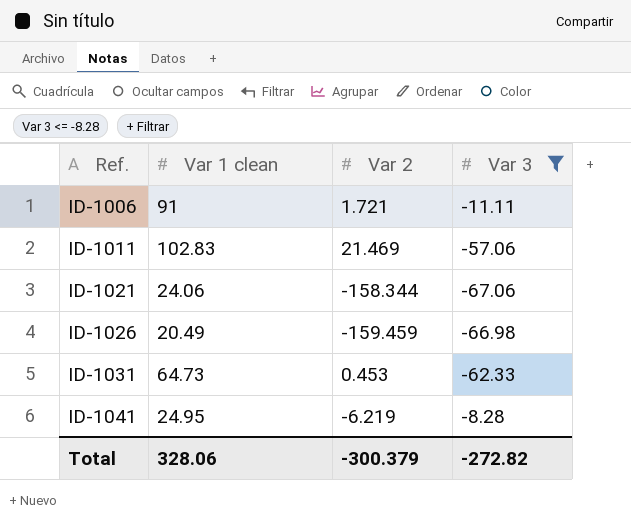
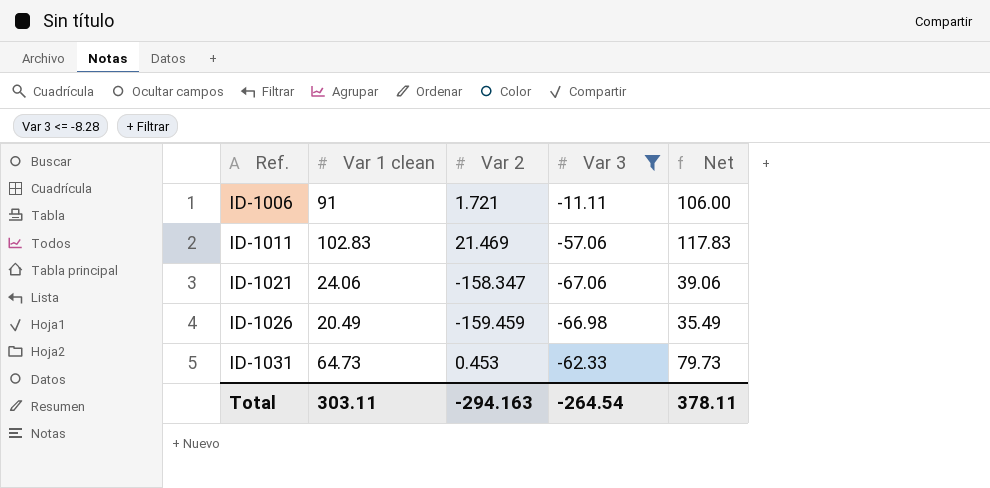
column Net | formula: none -> [Var 1 clean] + 15
row ID-1041: 24.95 | -6.219 | -8.28 -> none
ID-1021 | Var 2: -158.344 -> -158.347
Total | Var 1 clean: 328.06 -> 303.11
Total | Var 2: -300.379 -> -294.163
Total | Var 3: -272.82 -> -264.54

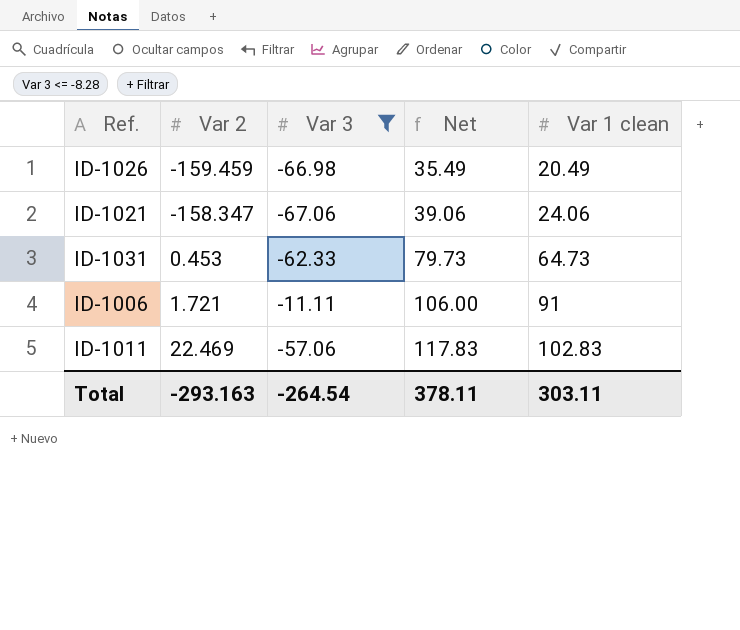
row order: Ref. ascending -> Var 2 ascending
column Var 1 clean | position: 2 -> 5
ID-1011 | Var 2: 21.469 -> 22.469
Total | Var 2: -294.163 -> -293.163

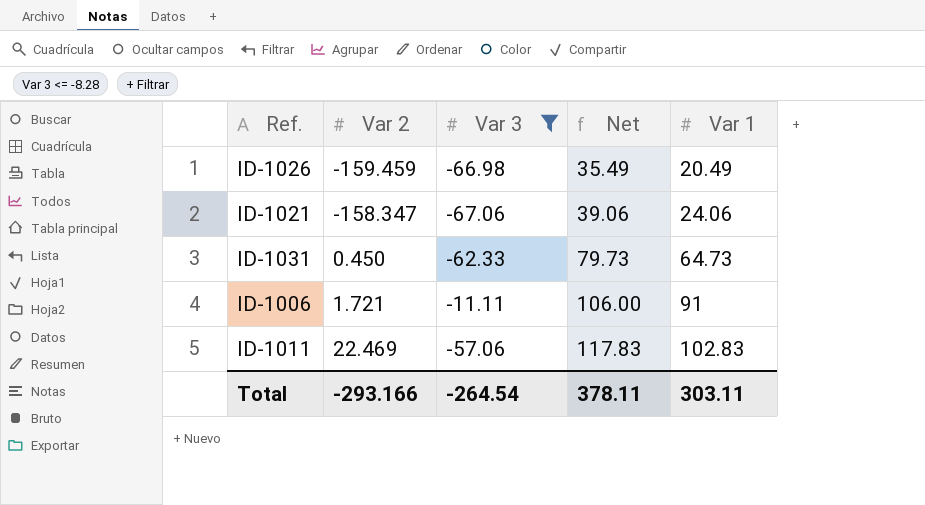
column name: Var 1 clean -> Var 1
ID-1031 | Var 2: 0.453 -> 0.450
Total | Var 2: -293.163 -> -293.166

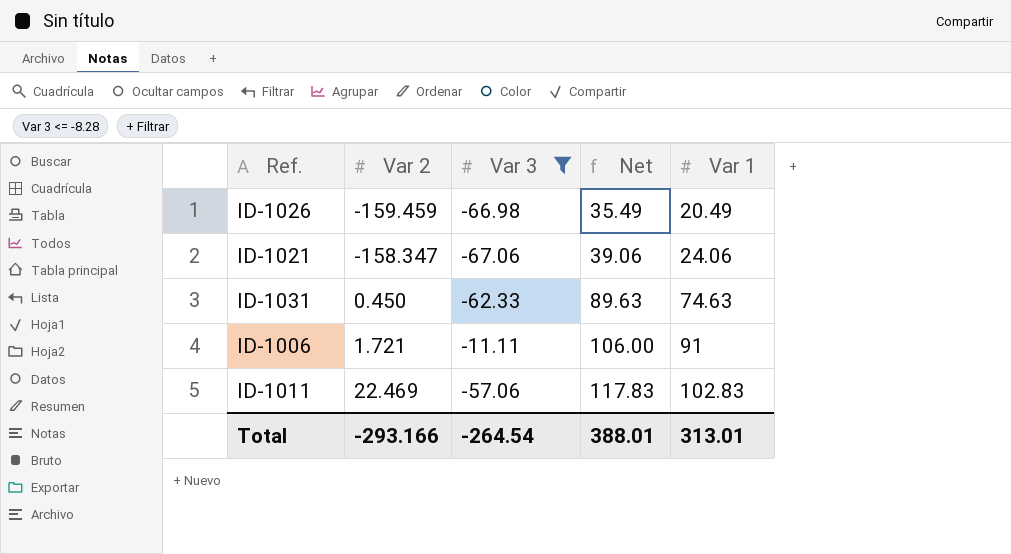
ID-1031 | Net: 79.73 -> 89.63
ID-1031 | Var 1: 64.73 -> 74.63
Total | Net: 378.11 -> 388.01
Total | Var 1: 303.11 -> 313.01

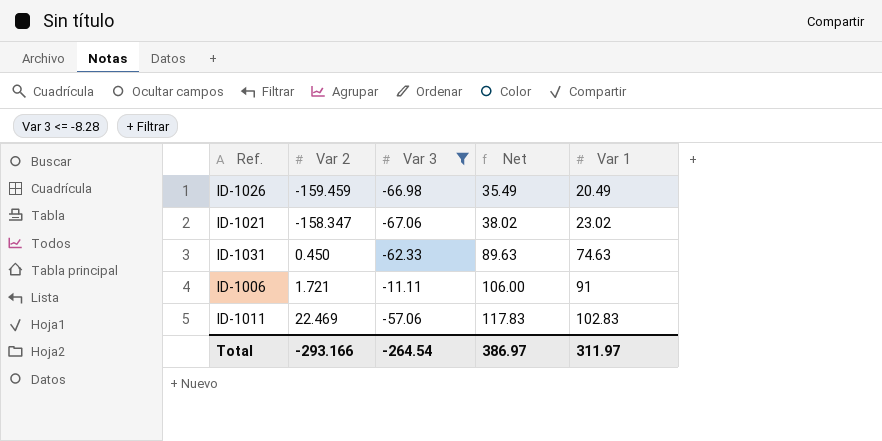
ID-1021 | Net: 39.06 -> 38.02
ID-1021 | Var 1: 24.06 -> 23.02
Total | Net: 388.01 -> 386.97
Total | Var 1: 313.01 -> 311.97

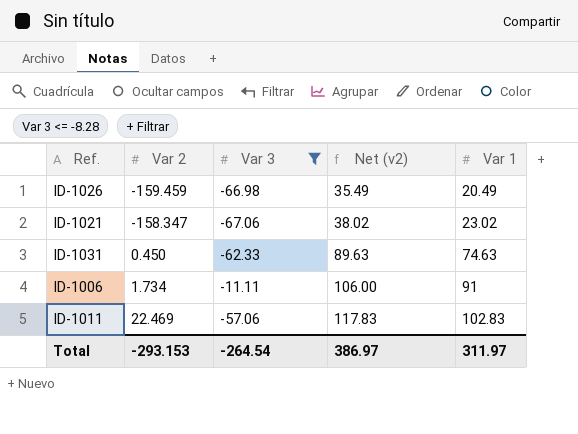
column name: Net -> Net (v2)
ID-1006 | Var 2: 1.721 -> 1.734
Total | Var 2: -293.166 -> -293.153

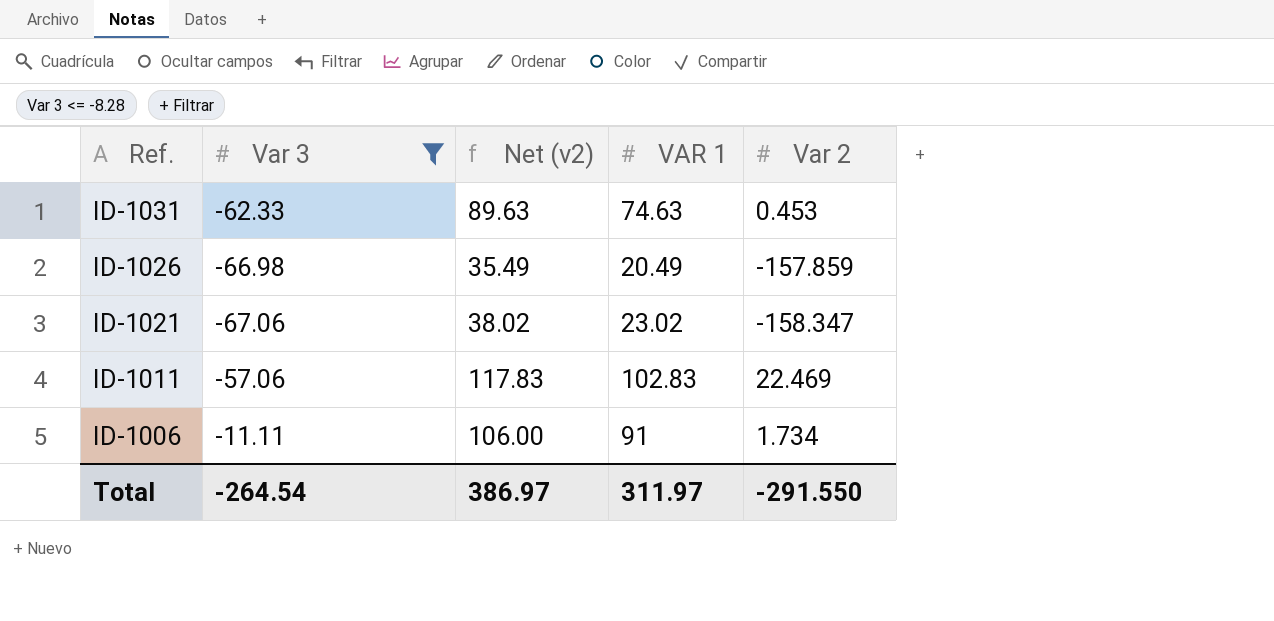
row order: Var 2 ascending -> Ref. descending
column name: Var 1 -> VAR 1
column Var 2 | position: 2 -> 5
ID-1031 | Var 2: 0.450 -> 0.453
ID-1026 | Var 2: -159.459 -> -157.859
Total | Var 2: -293.153 -> -291.550

